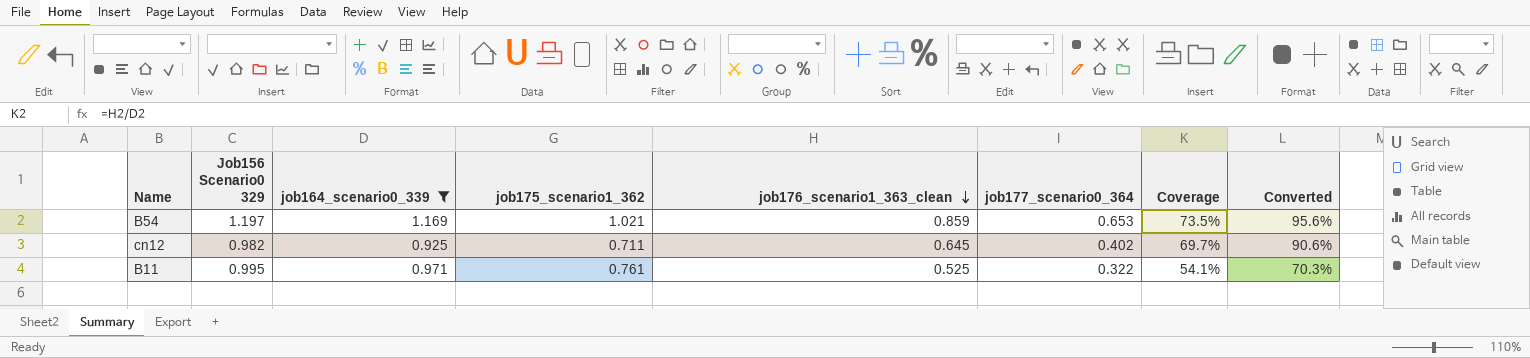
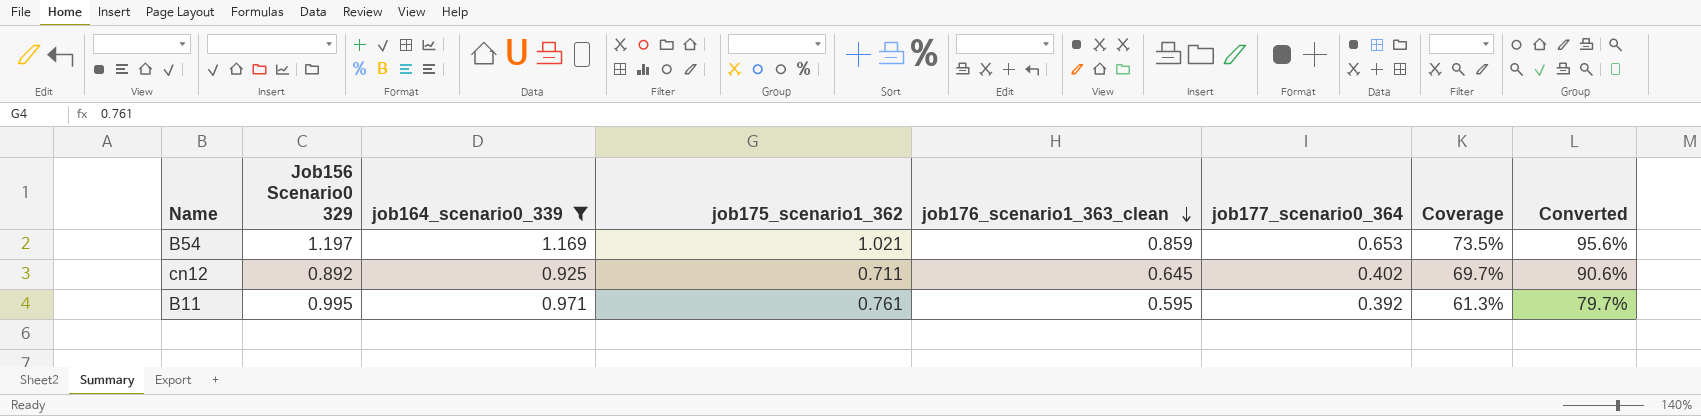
cn12 | Job156 Scenario0 329: 0.982 -> 0.892
B11 | job176_scenario1_363_clean: 0.525 -> 0.595
B11 | job177_scenario0_364: 0.322 -> 0.392
B11 | Coverage: 54.1% -> 61.3%
B11 | Converted: 70.3% -> 79.7%

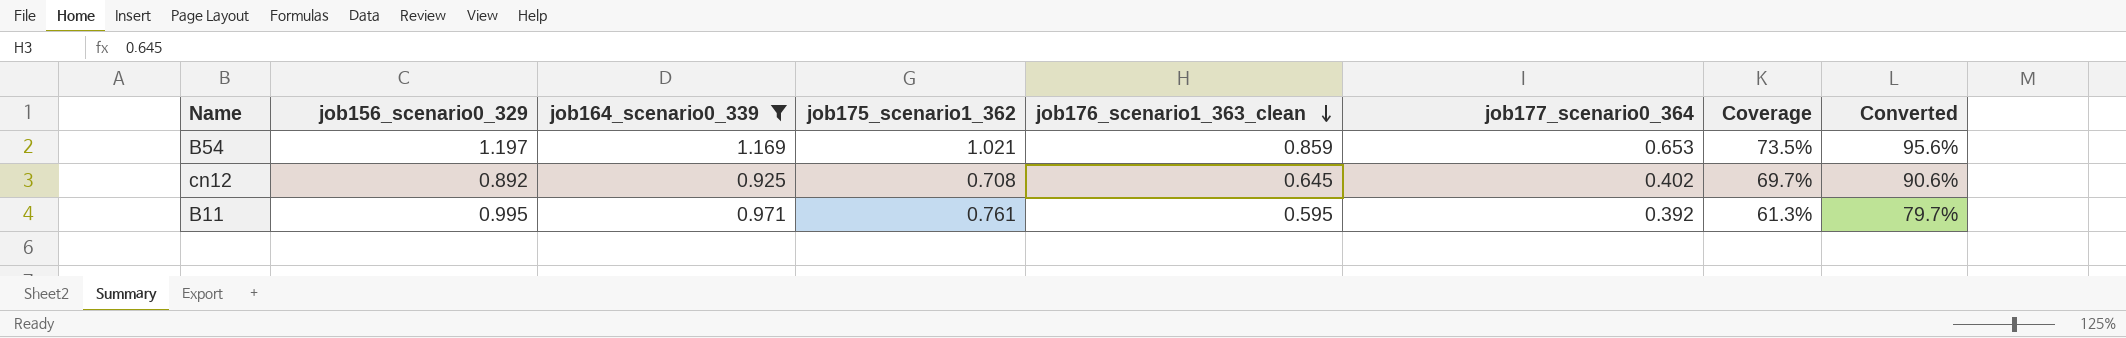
column name: Job156 Scenario0 329 -> job156_scenario0_329
cn12 | job175_scenario1_362: 0.711 -> 0.708

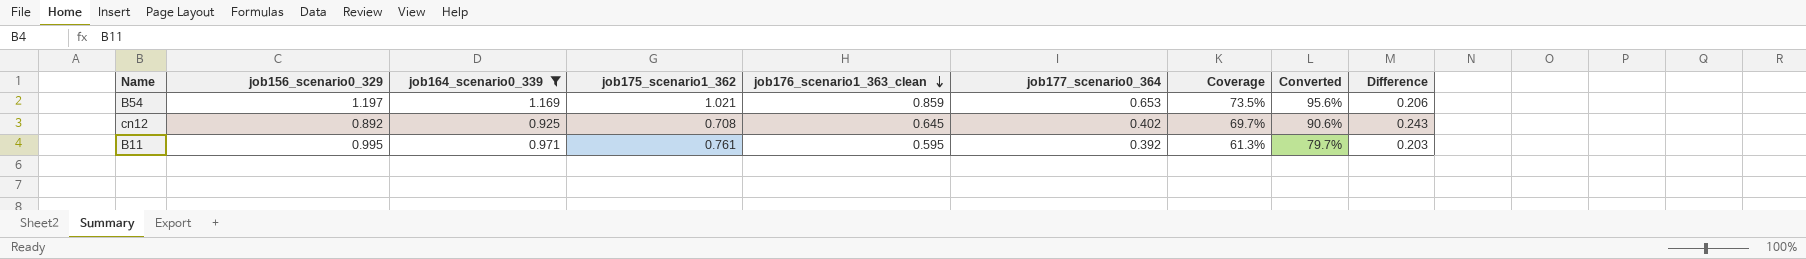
column Difference | formula: none -> [job176_scenario1_363_clean] - [job177_scenario0_364]

